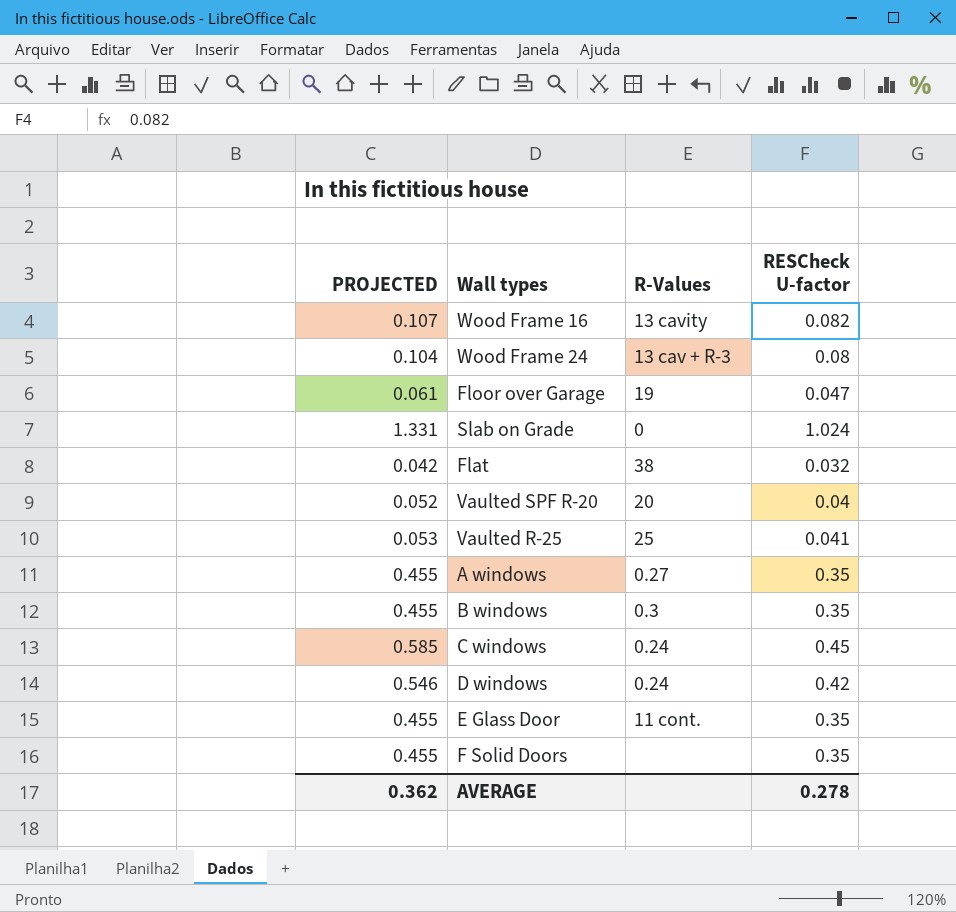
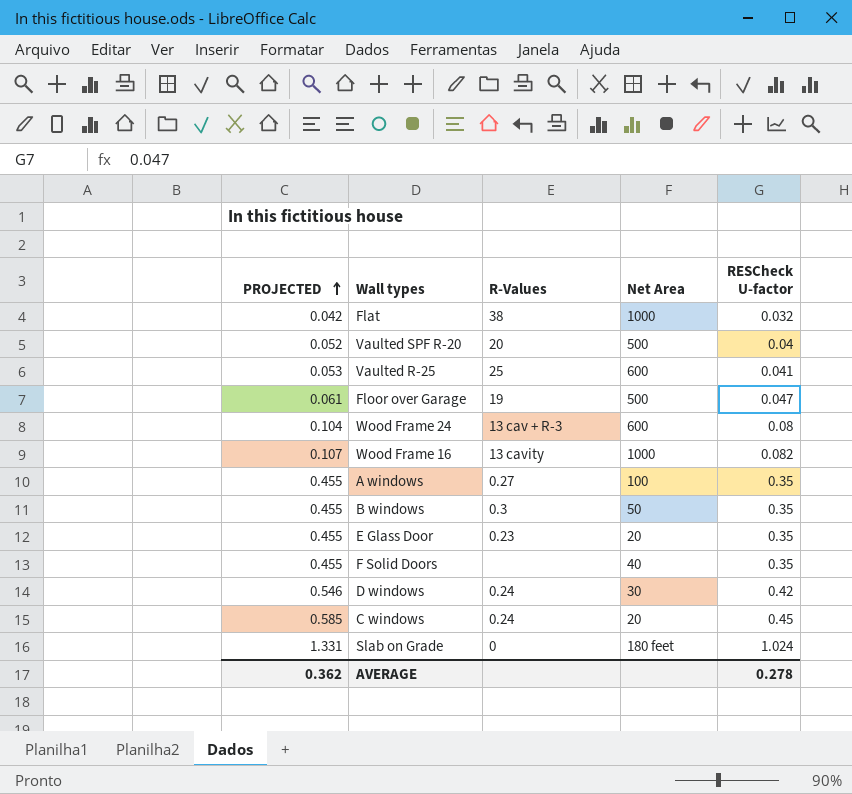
row order: none -> PROJECTED ascending
column Net Area | position: none -> 4
E Glass Door | R-Values: 11 cont. -> 0.23

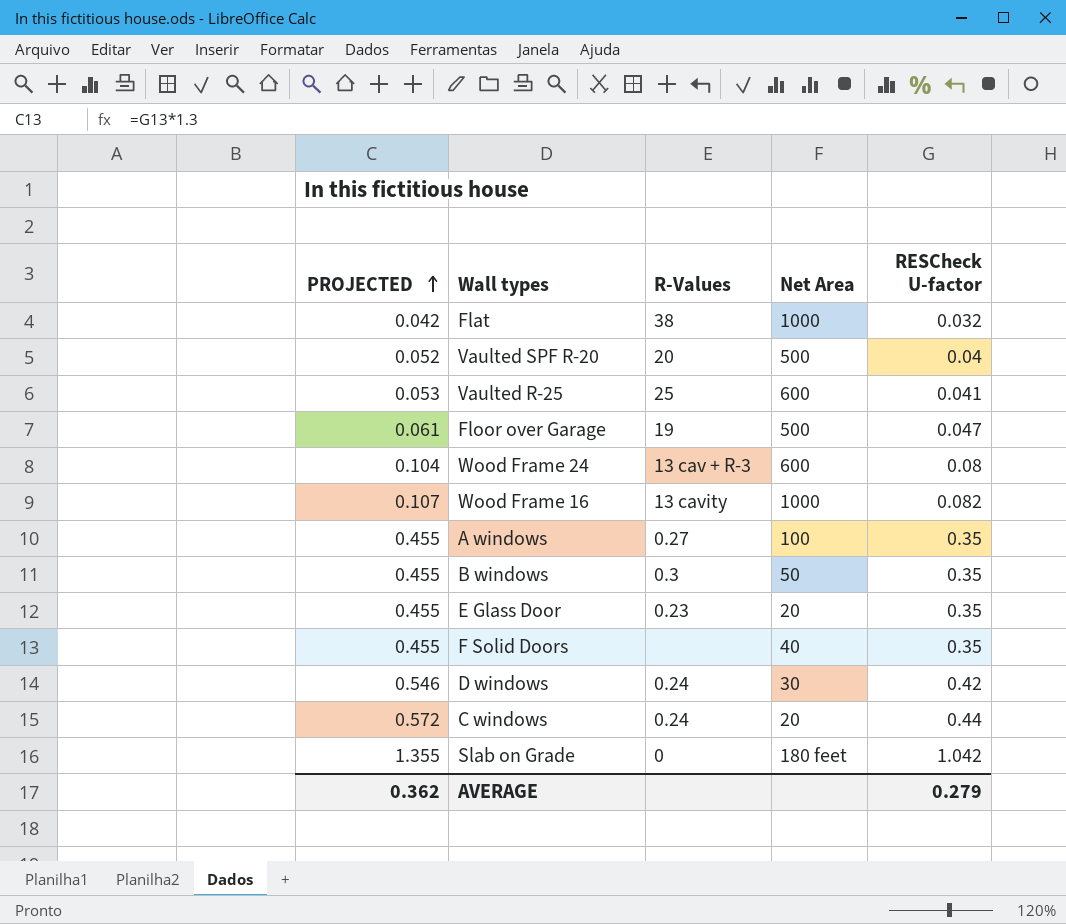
C windows | PROJECTED: 0.585 -> 0.572
C windows | RESCheck U-factor: 0.45 -> 0.44
Slab on Grade | PROJECTED: 1.331 -> 1.355
Slab on Grade | RESCheck U-factor: 1.024 -> 1.042
AVERAGE | RESCheck U-factor: 0.278 -> 0.279

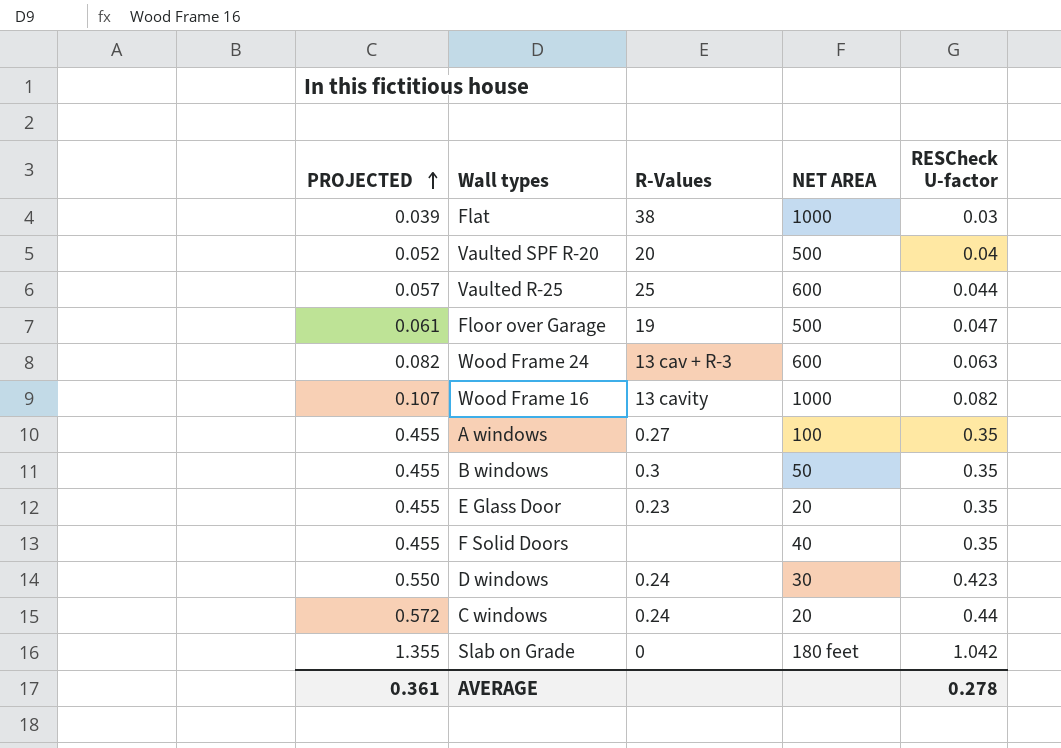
column name: Net Area -> NET AREA
Flat | PROJECTED: 0.042 -> 0.039
Flat | RESCheck U-factor: 0.032 -> 0.03
Vaulted R-25 | PROJECTED: 0.053 -> 0.057
Vaulted R-25 | RESCheck U-factor: 0.041 -> 0.044
Wood Frame 24 | PROJECTED: 0.104 -> 0.082
Wood Frame 24 | RESCheck U-factor: 0.08 -> 0.063
D windows | PROJECTED: 0.546 -> 0.550
D windows | RESCheck U-factor: 0.42 -> 0.423
AVERAGE | PROJECTED: 0.362 -> 0.361
AVERAGE | RESCheck U-factor: 0.279 -> 0.278

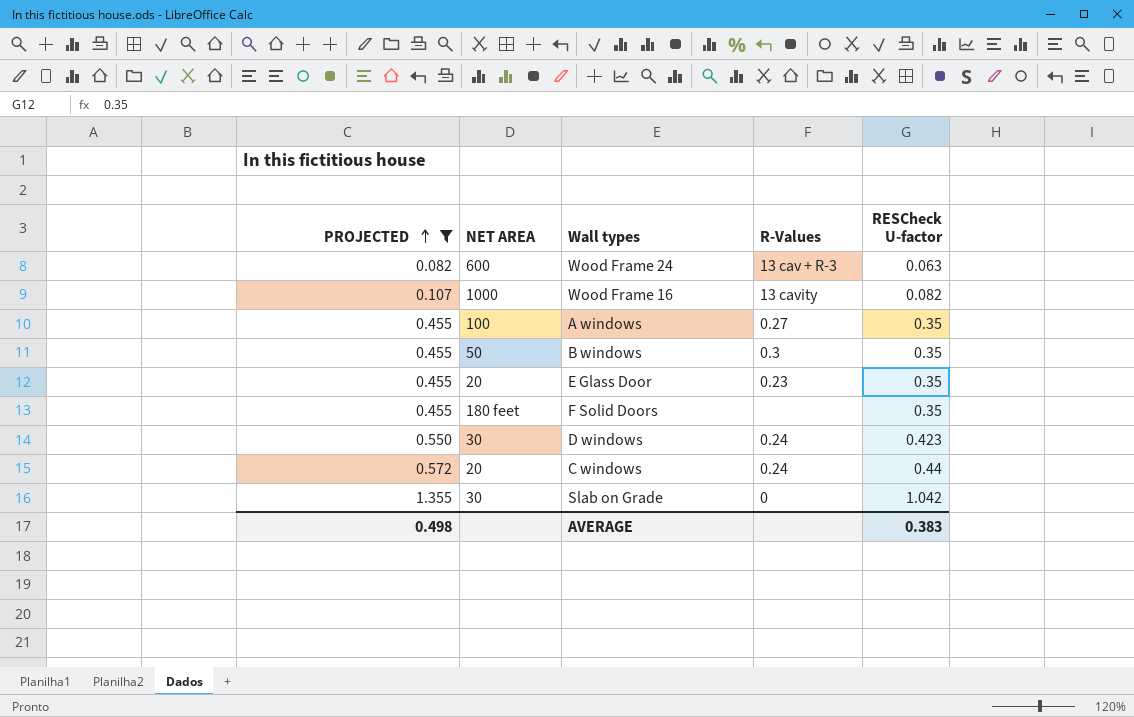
filter: none -> PROJECTED >= 0.082
column NET AREA | position: 4 -> 2
F Solid Doors | NET AREA: 40 -> 180 feet
Slab on Grade | NET AREA: 180 feet -> 30
AVERAGE | PROJECTED: 0.361 -> 0.498
AVERAGE | RESCheck U-factor: 0.278 -> 0.383

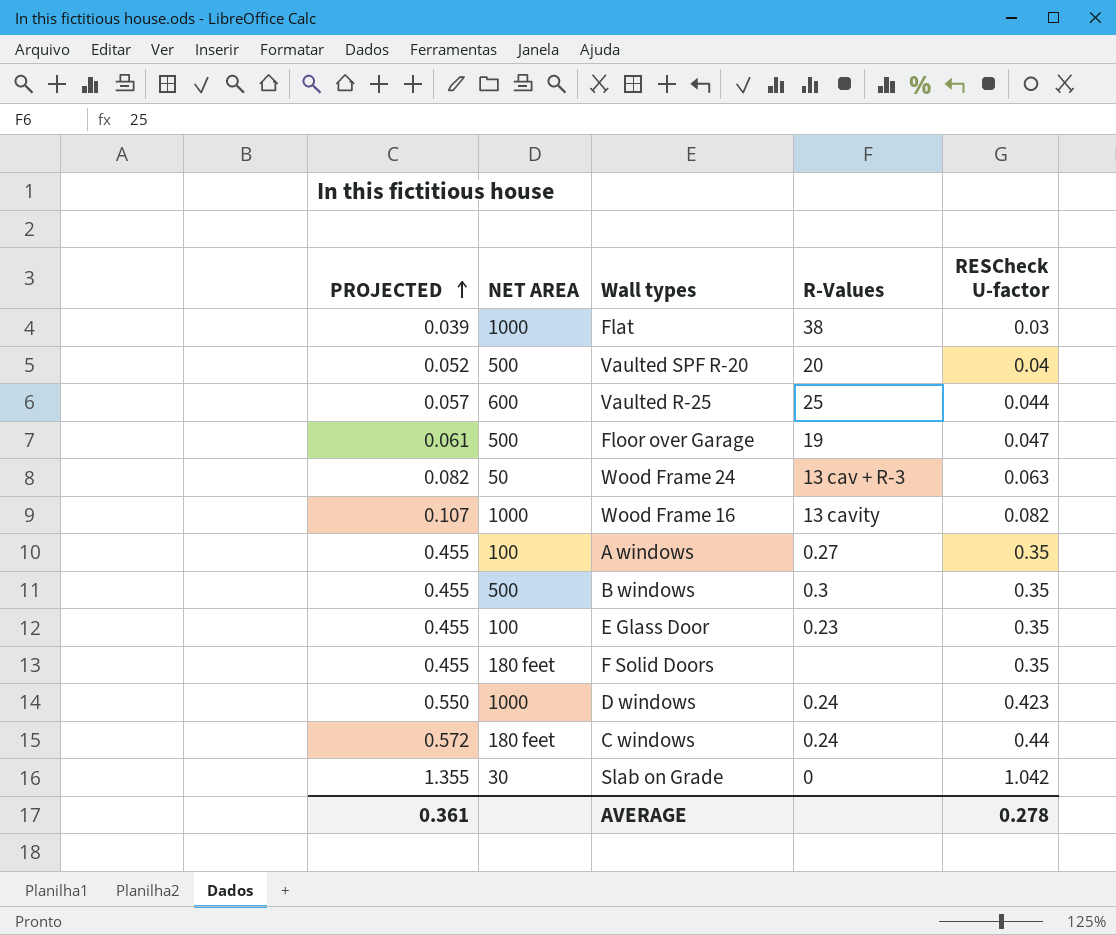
filter: PROJECTED >= 0.082 -> none
Wood Frame 24 | NET AREA: 600 -> 50
B windows | NET AREA: 50 -> 500
E Glass Door | NET AREA: 20 -> 100
D windows | NET AREA: 30 -> 1000
C windows | NET AREA: 20 -> 180 feet
AVERAGE | PROJECTED: 0.498 -> 0.361
AVERAGE | RESCheck U-factor: 0.383 -> 0.278

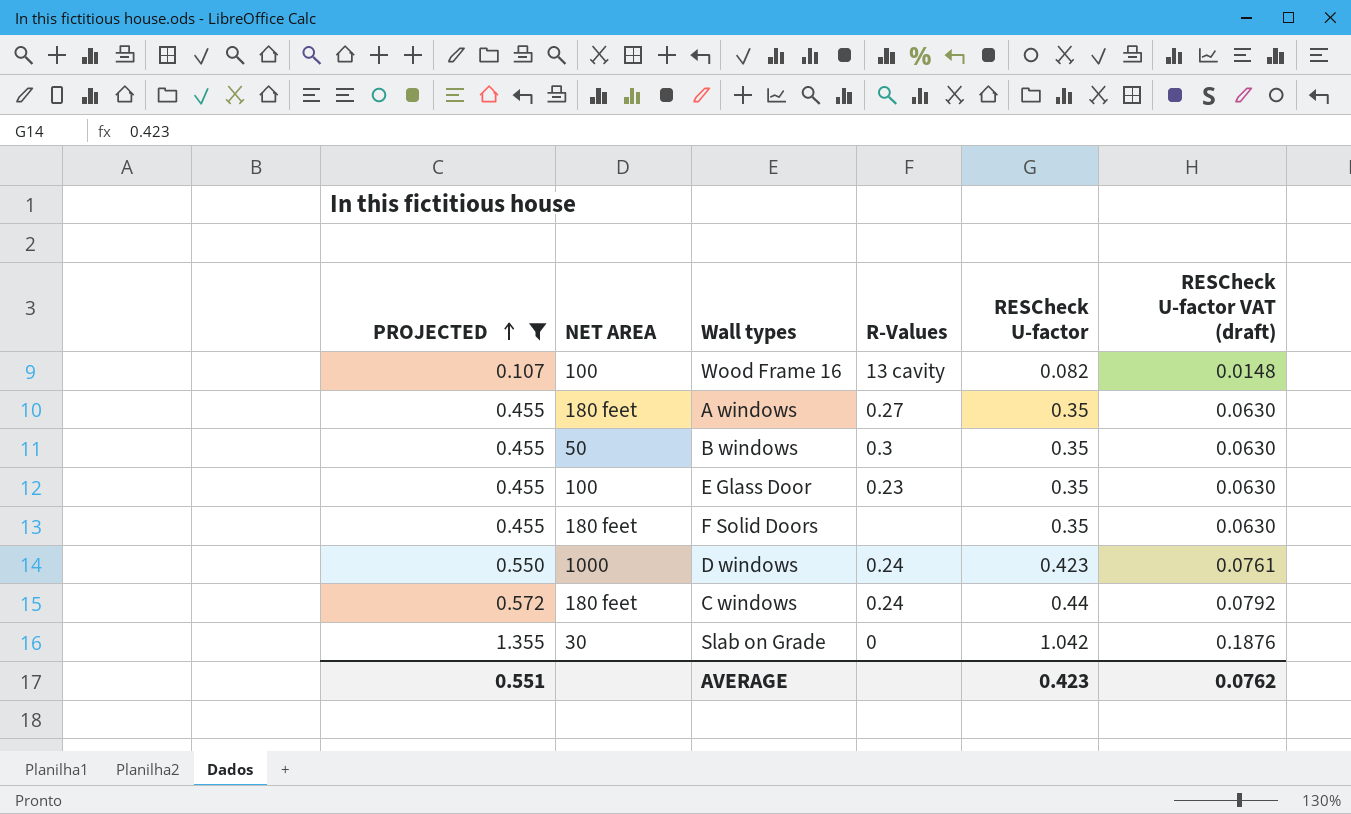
filter: none -> PROJECTED >= 0.107
column RESCheck U-factor VAT (draft) | formula: none -> [RESCheck U-factor] * 0.18
Wood Frame 16 | NET AREA: 1000 -> 100
A windows | NET AREA: 100 -> 180 feet
B windows | NET AREA: 500 -> 50
AVERAGE | PROJECTED: 0.361 -> 0.551
AVERAGE | RESCheck U-factor: 0.278 -> 0.423

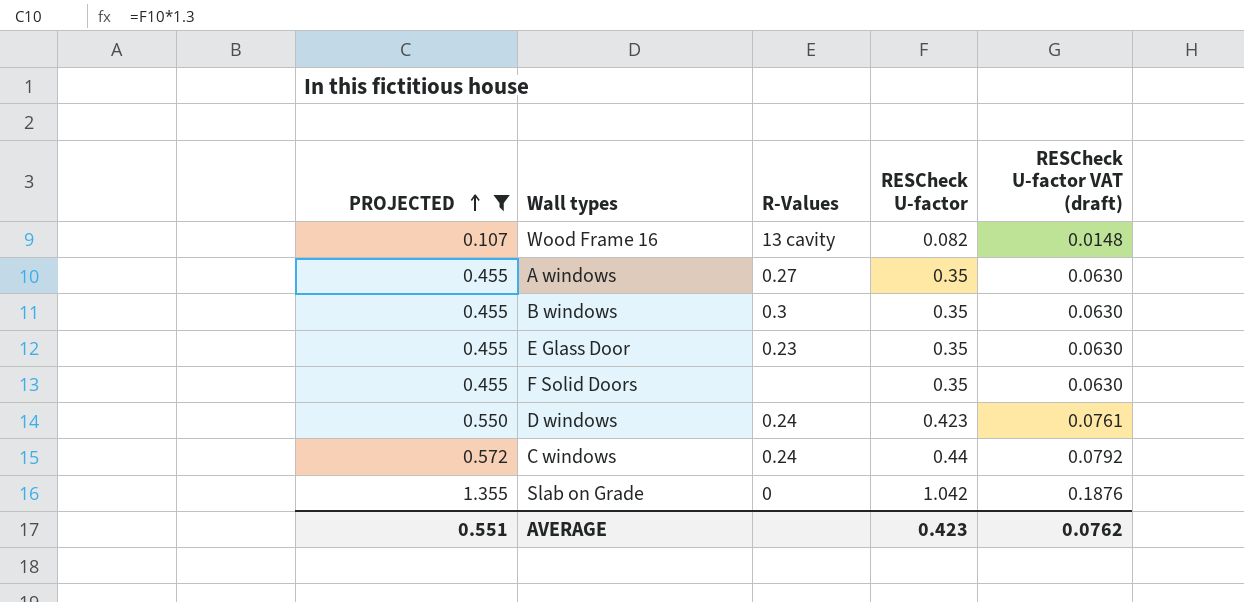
column NET AREA | position: 2 -> none

